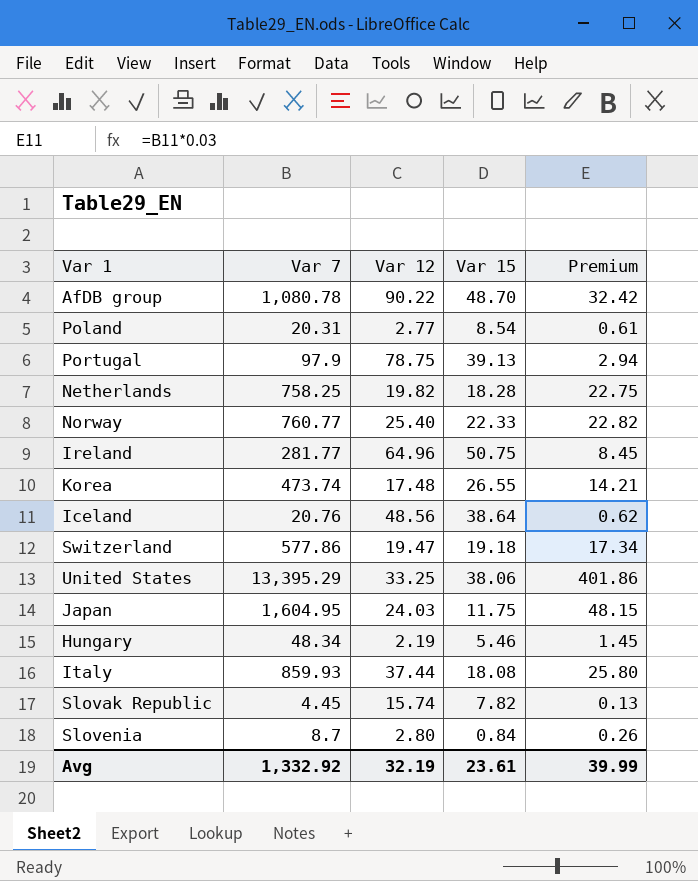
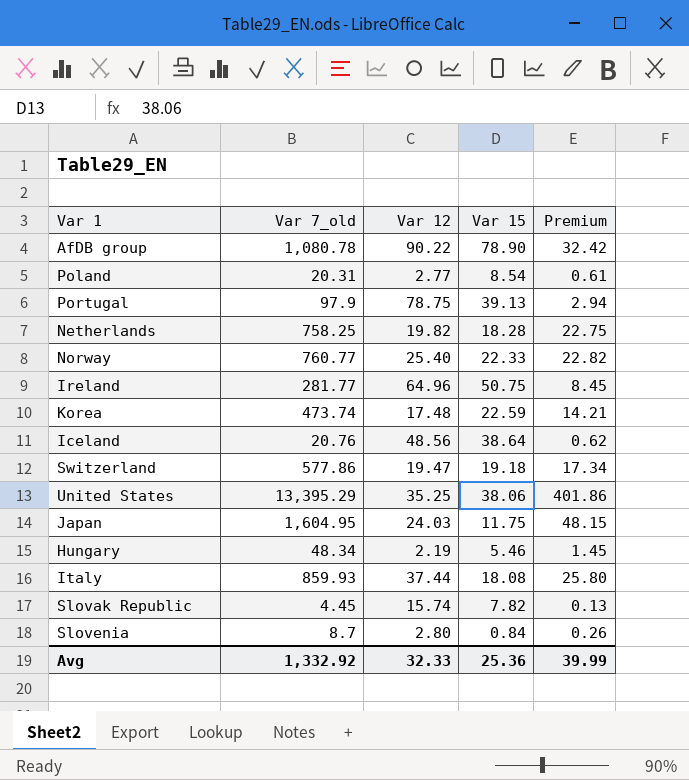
column name: Var 7 -> Var 7_old
AfDB group | Var 15: 48.70 -> 78.90
Korea | Var 15: 26.55 -> 22.59
United States | Var 12: 33.25 -> 35.25
Avg | Var 12: 32.19 -> 32.33
Avg | Var 15: 23.61 -> 25.36

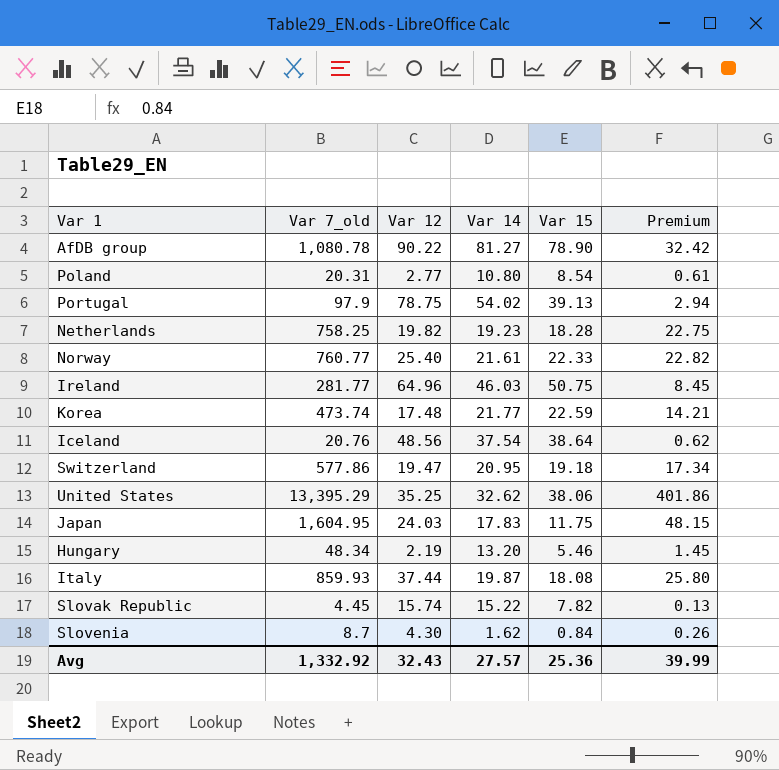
column Var 14 | position: none -> 4
Slovenia | Var 12: 2.80 -> 4.30
Avg | Var 12: 32.33 -> 32.43

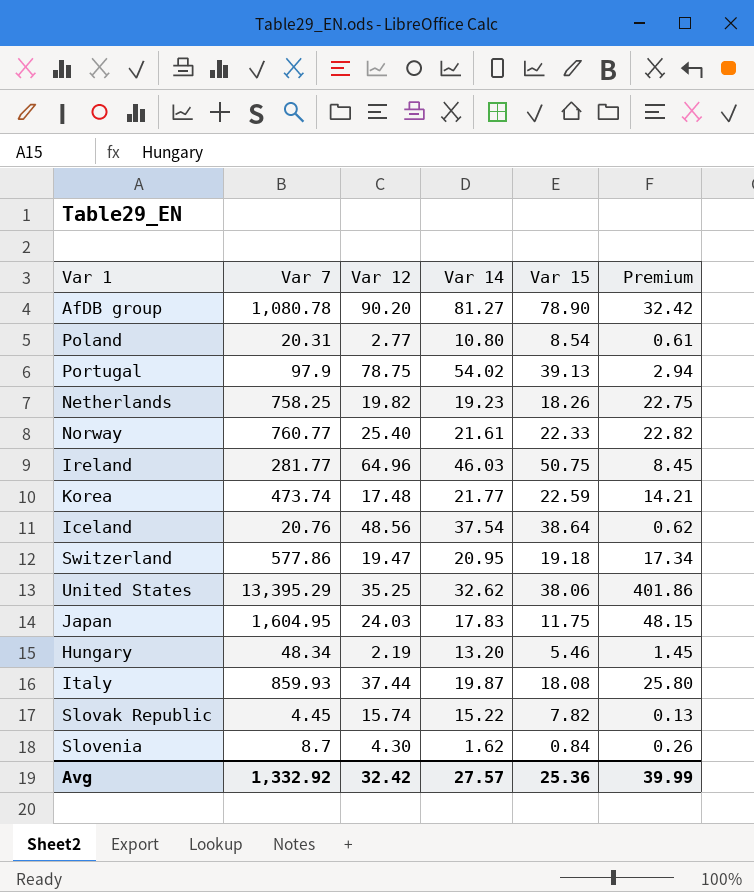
column name: Var 7_old -> Var 7
AfDB group | Var 12: 90.22 -> 90.20
Netherlands | Var 15: 18.28 -> 18.26
Avg | Var 12: 32.43 -> 32.42

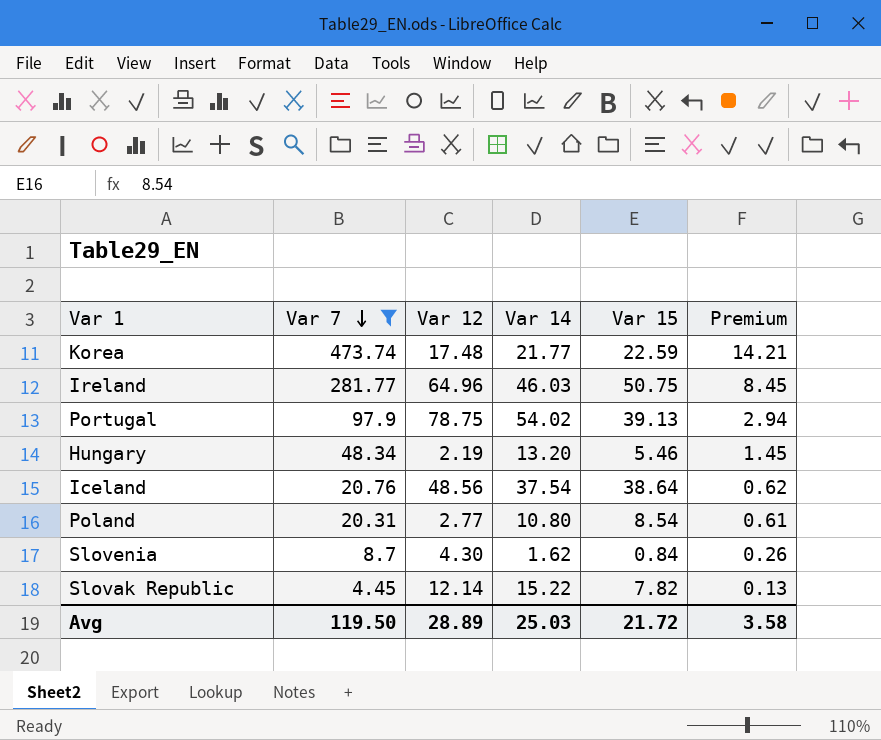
filter: none -> Var 7 <= 473.74
row order: none -> Var 7 descending
Slovak Republic | Var 12: 15.74 -> 12.14
Avg | Var 7: 1,332.92 -> 119.50
Avg | Var 12: 32.42 -> 28.89
Avg | Var 14: 27.57 -> 25.03
Avg | Var 15: 25.36 -> 21.72
Avg | Premium: 39.99 -> 3.58

